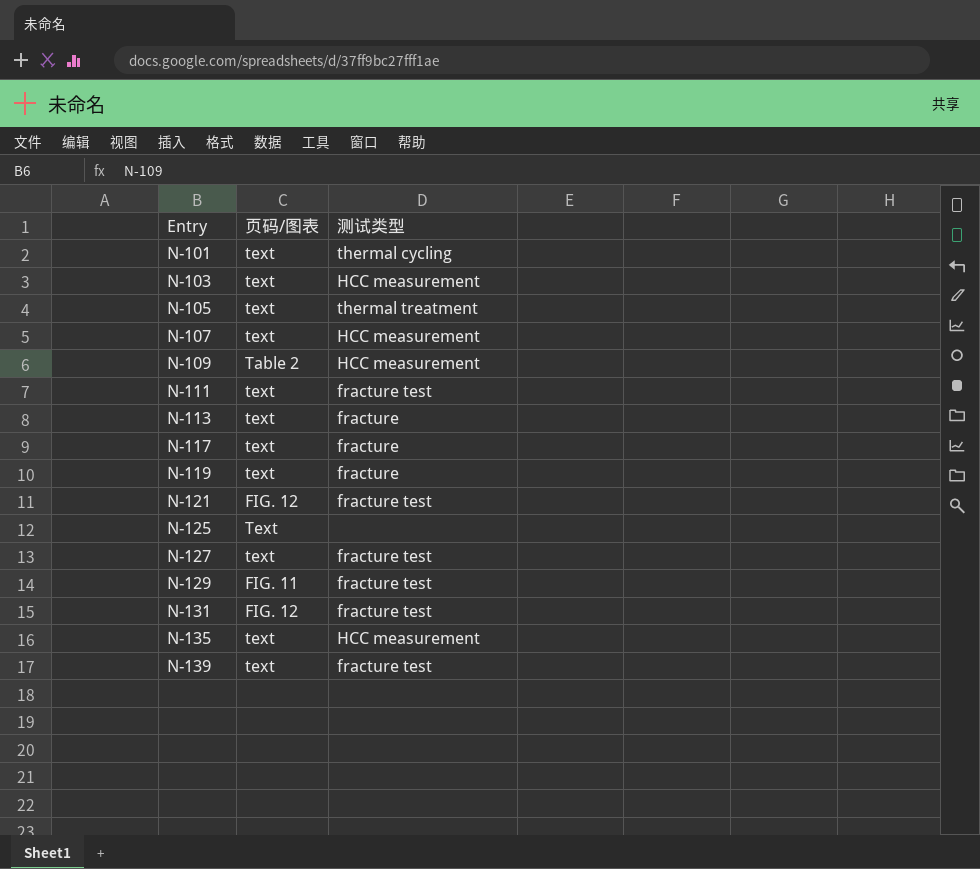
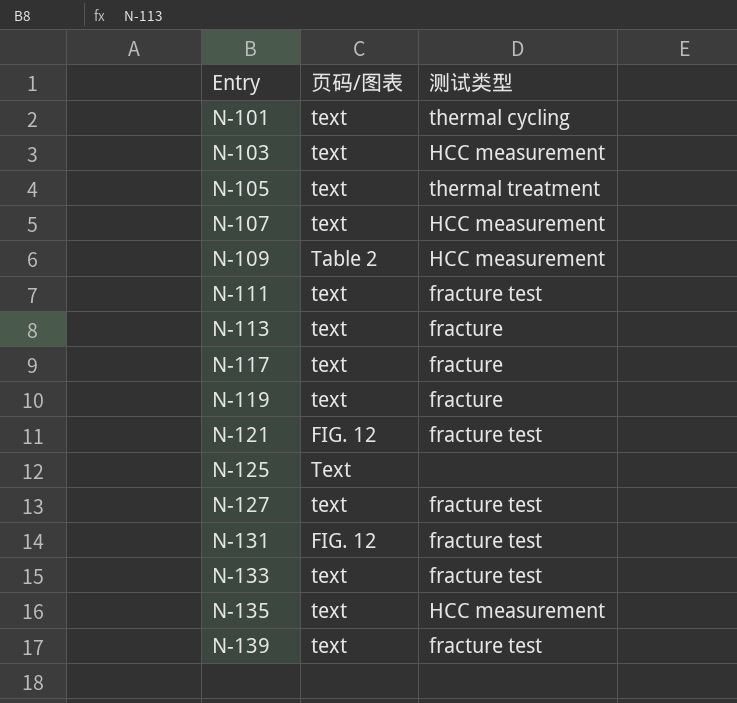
row N-129: FIG. 11 | fracture test -> none
row N-133: none -> text | fracture test

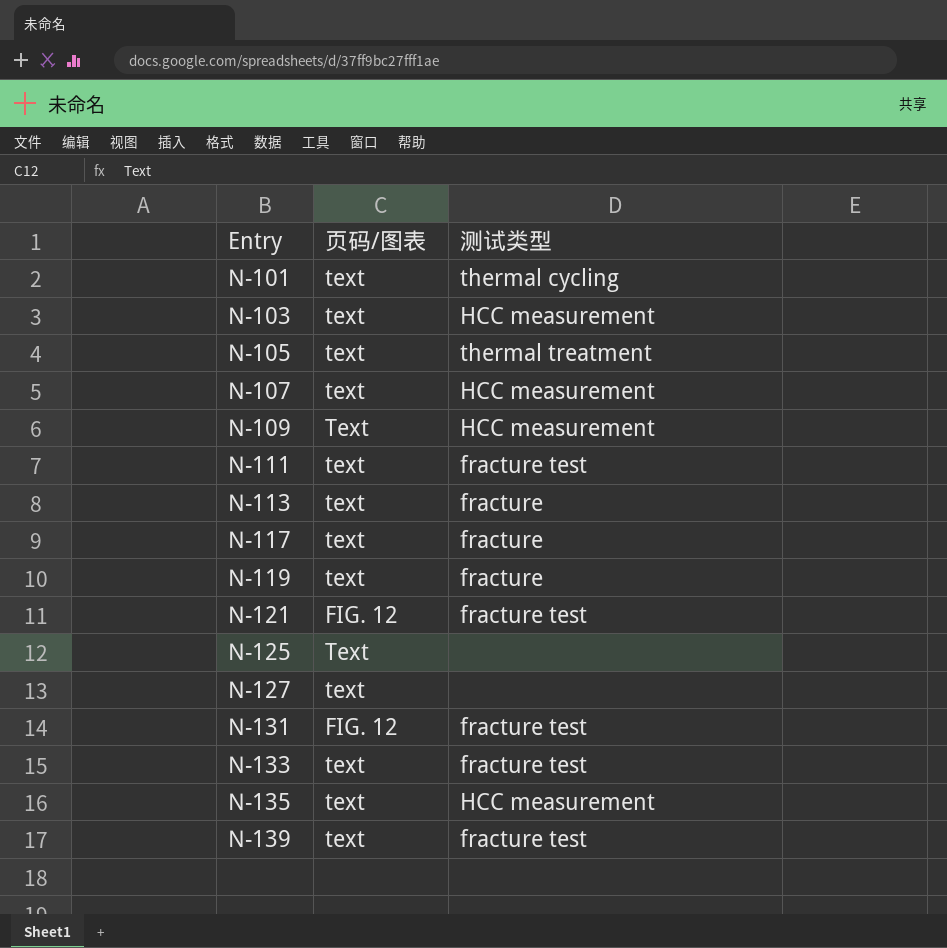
N-109 | 页码/图表: Table 2 -> Text
N-127 | 测试类型: fracture test -> none

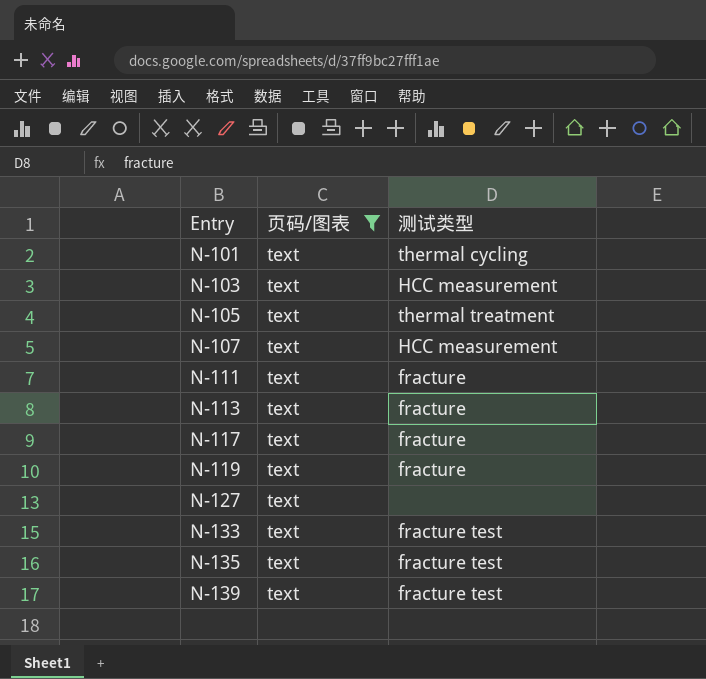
filter: none -> 页码/图表 = text
N-111 | 测试类型: fracture test -> fracture
N-135 | 测试类型: HCC measurement -> fracture test

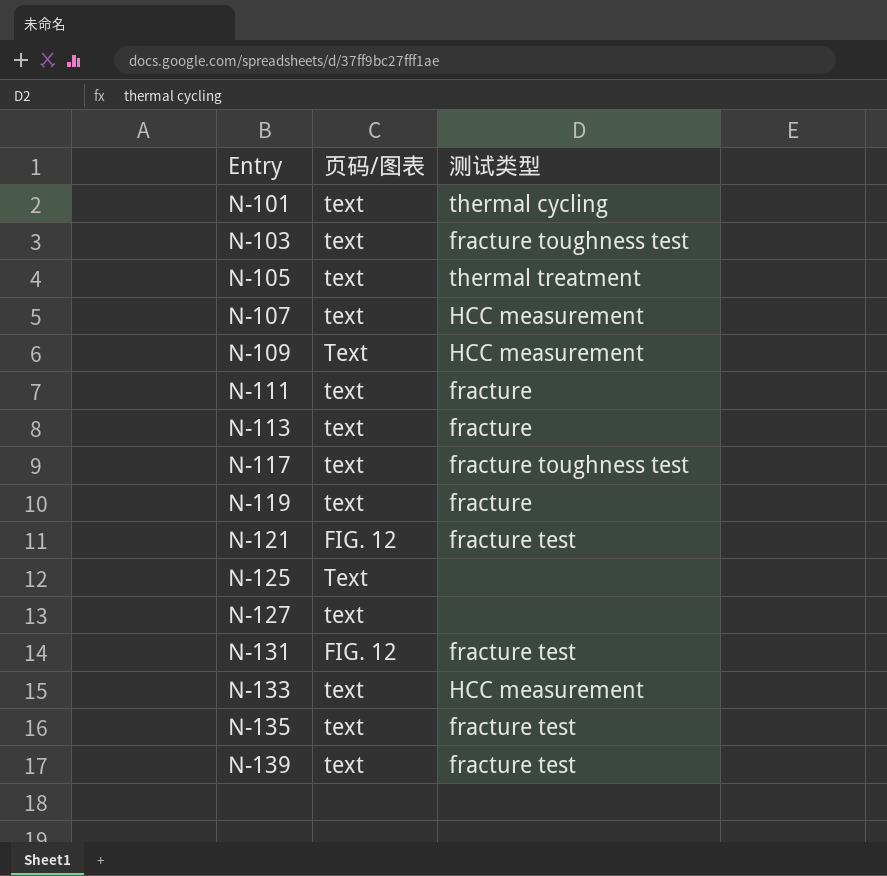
filter: 页码/图表 = text -> none
N-103 | 测试类型: HCC measurement -> fracture toughness test
N-117 | 测试类型: fracture -> fracture toughness test
N-133 | 测试类型: fracture test -> HCC measurement

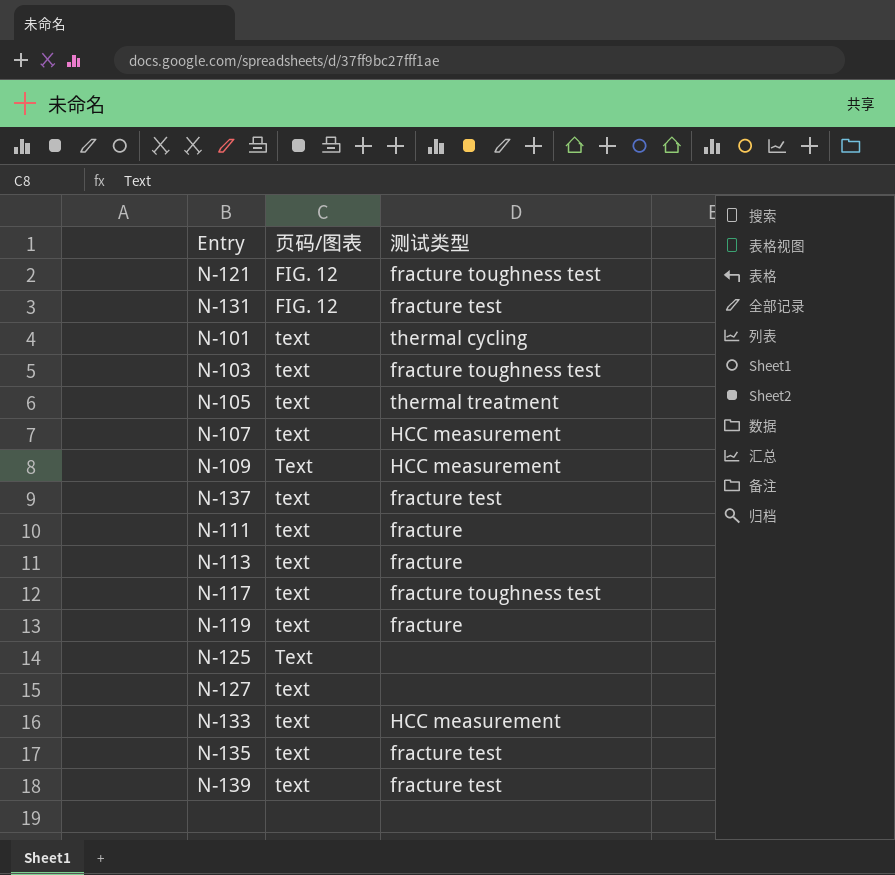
row order: Entry ascending -> 页码/图表 ascending
N-121 | 测试类型: fracture test -> fracture toughness test
row N-137: none -> text | fracture test

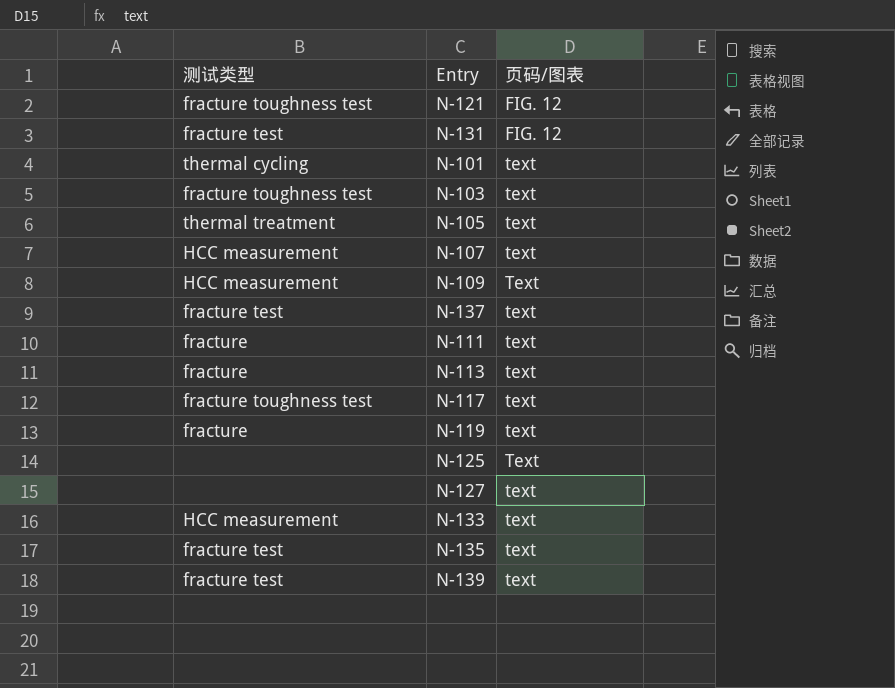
column 测试类型 | position: 3 -> 1

